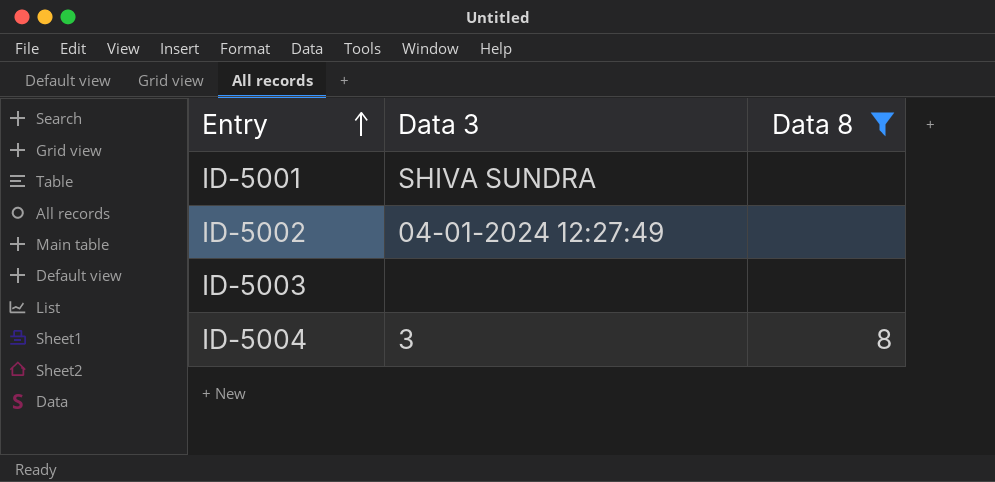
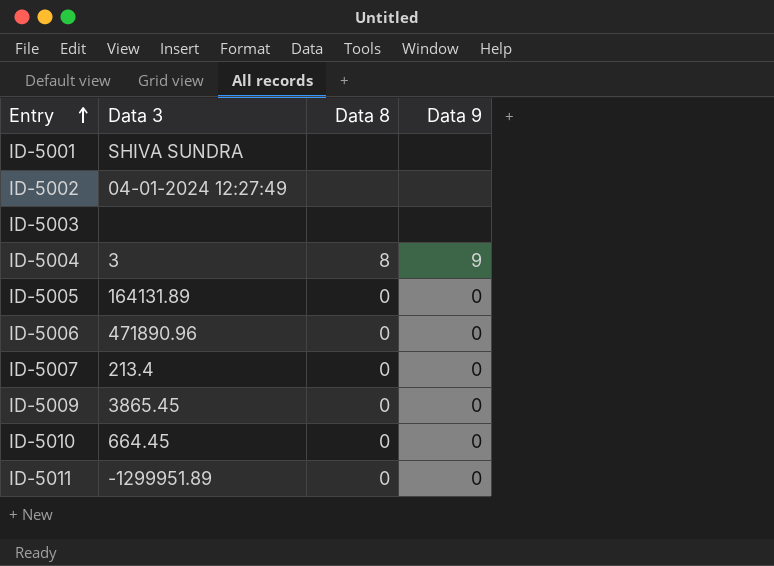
filter: Data 8 != 0 -> none
column Data 9 | position: none -> 4

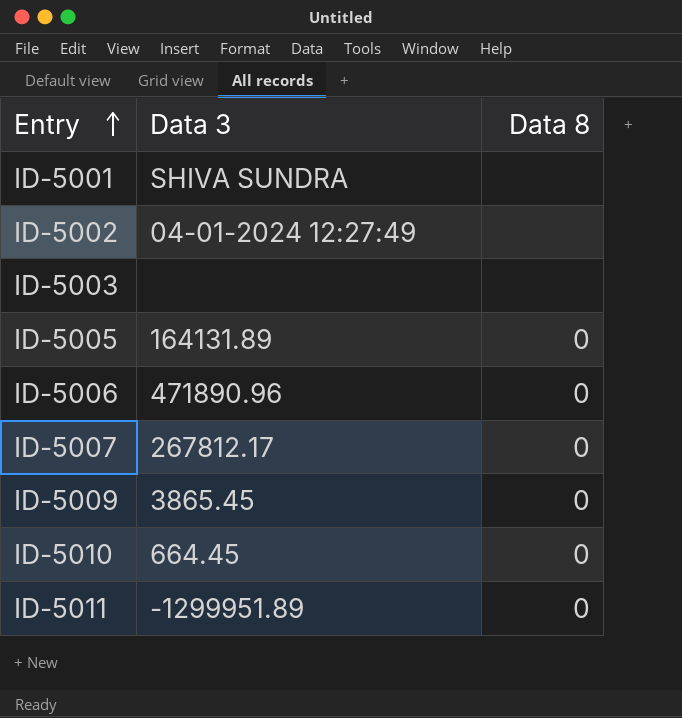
column Data 9 | position: 4 -> none
row ID-5004: 3 | 8 | 9 -> none
ID-5007 | Data 3: 213.4 -> 267812.17

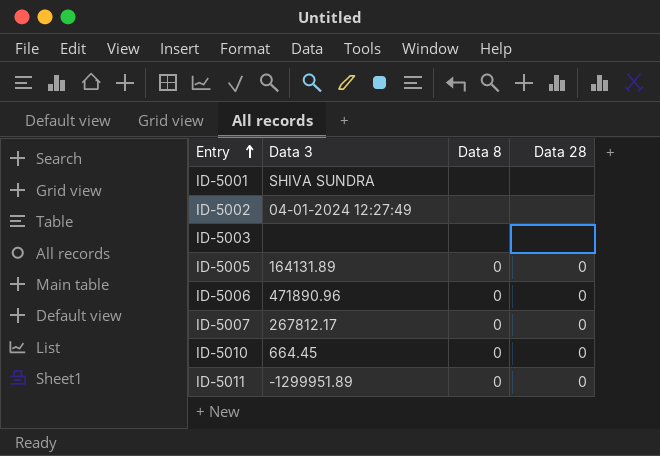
column Data 28 | position: none -> 4
row ID-5009: 3865.45 | 0 -> none

